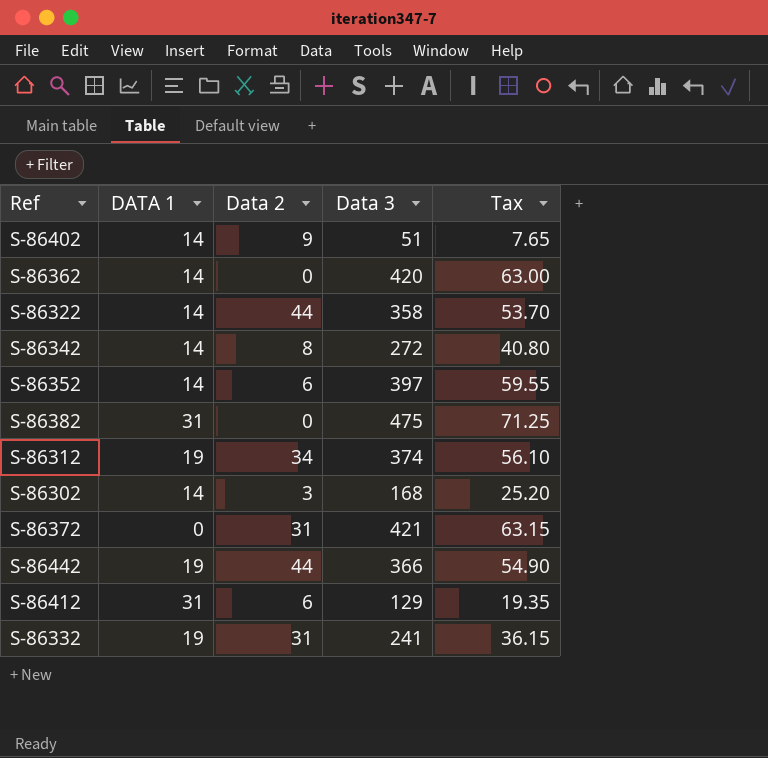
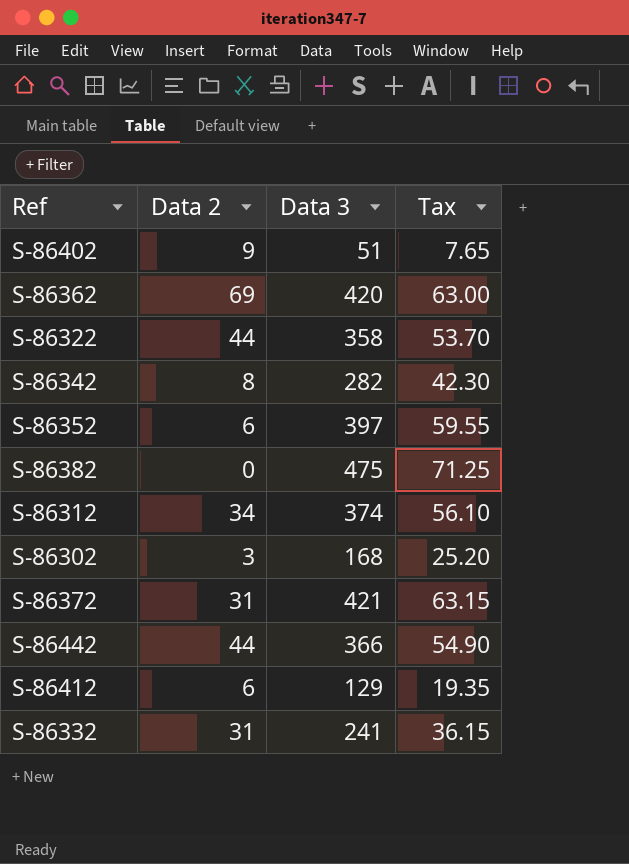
column DATA 1 | position: 2 -> none
S-86362 | Data 2: 0 -> 69
S-86342 | Data 3: 272 -> 282
S-86342 | Tax: 40.80 -> 42.30

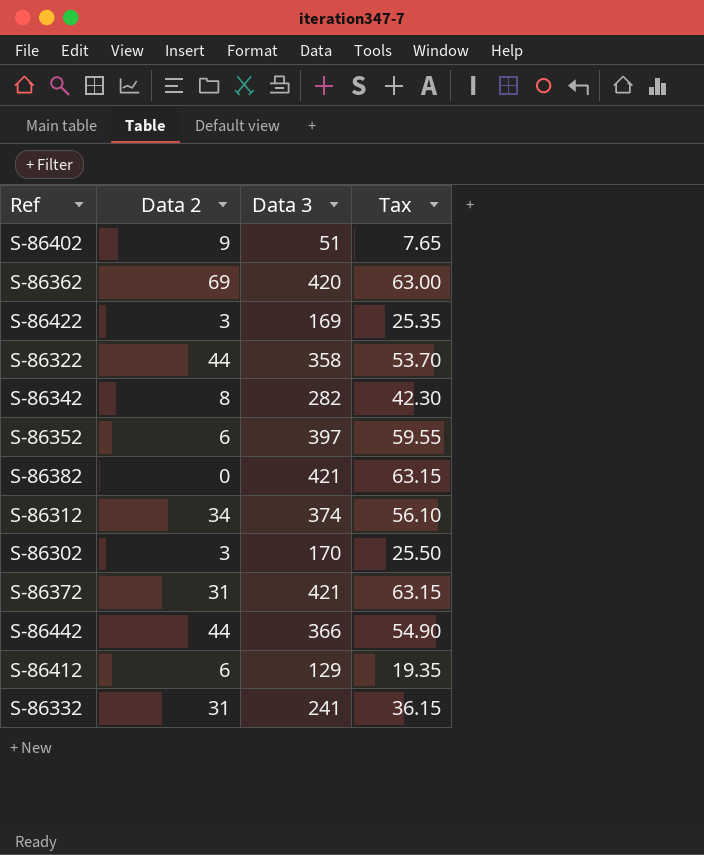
row S-86422: none -> 3 | 169 | 25.35
S-86382 | Data 3: 475 -> 421
S-86382 | Tax: 71.25 -> 63.15
S-86302 | Data 3: 168 -> 170
S-86302 | Tax: 25.20 -> 25.50

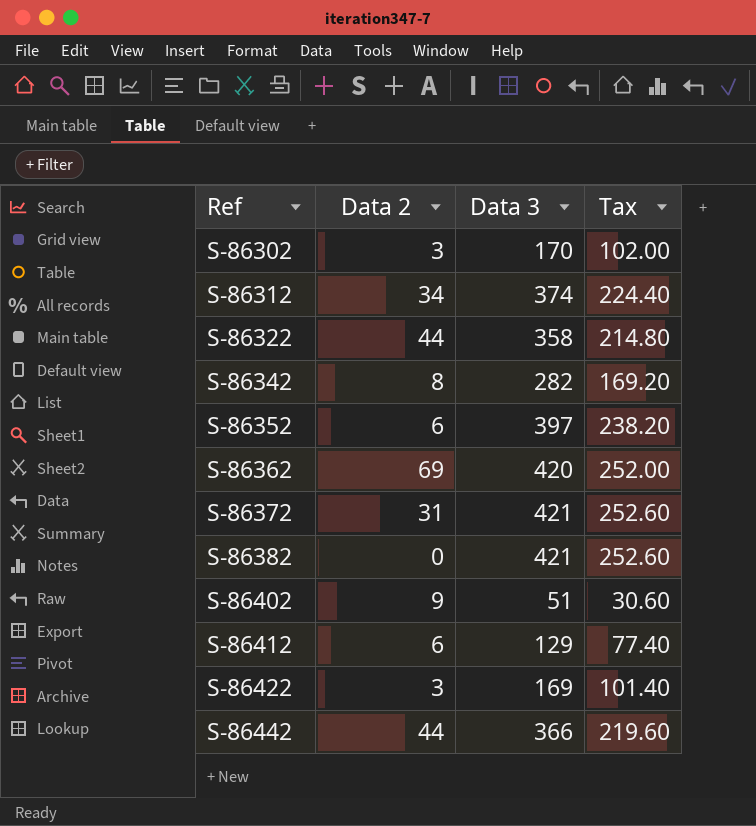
row order: none -> Ref ascending
column Tax | formula: [Data 3] * 0.15 -> [Data 3] * 0.6
row S-86332: 31 | 241 | 36.15 -> none

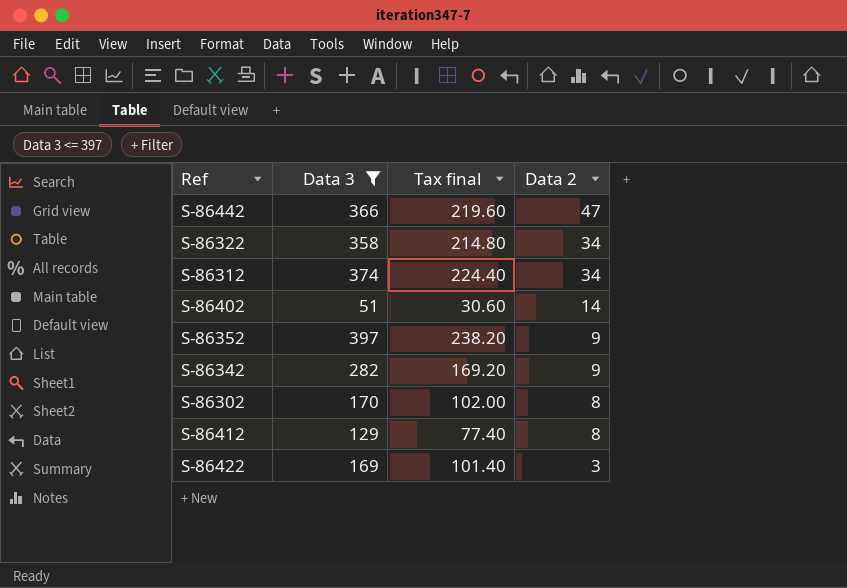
filter: none -> Data 3 <= 397
row order: Ref ascending -> Data 2 descending
column name: Tax -> Tax final
column Data 2 | position: 2 -> 4
S-86442 | Data 2: 44 -> 47
S-86322 | Data 2: 44 -> 34
S-86402 | Data 2: 9 -> 14
S-86352 | Data 2: 6 -> 9
S-86342 | Data 2: 8 -> 9
S-86302 | Data 2: 3 -> 8
S-86412 | Data 2: 6 -> 8

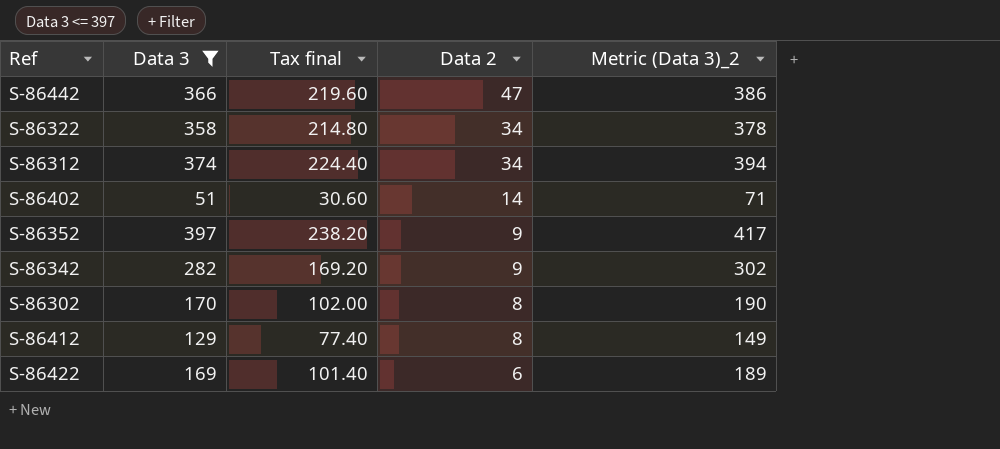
column Metric (Data 3)_2 | formula: none -> [Data 3] + 20
S-86422 | Data 2: 3 -> 6

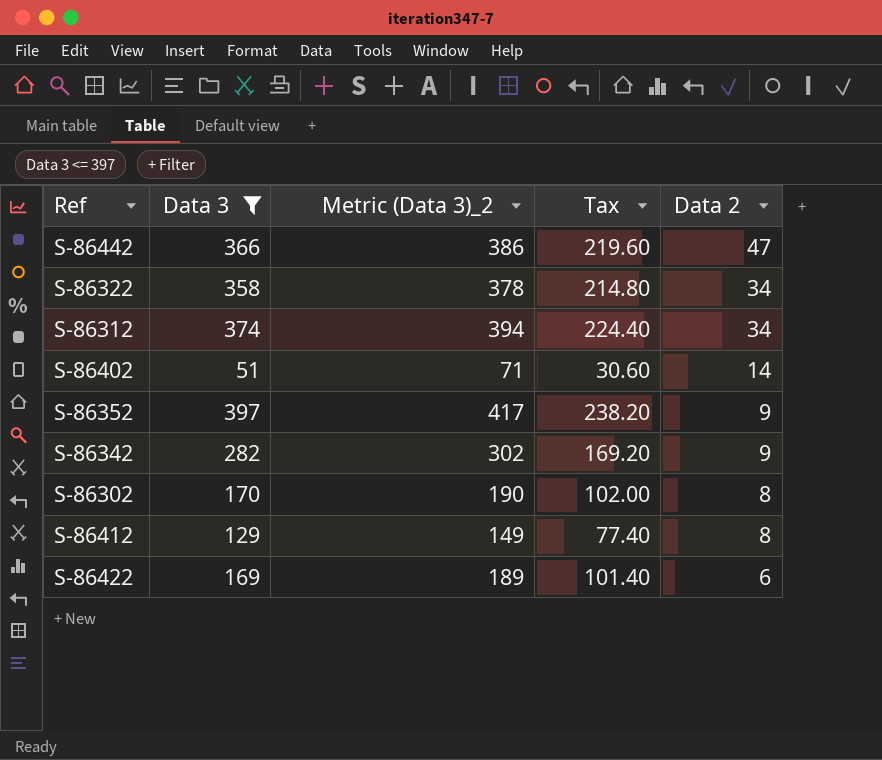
column Metric (Data 3)_2 | position: 5 -> 3
column name: Tax final -> Tax

